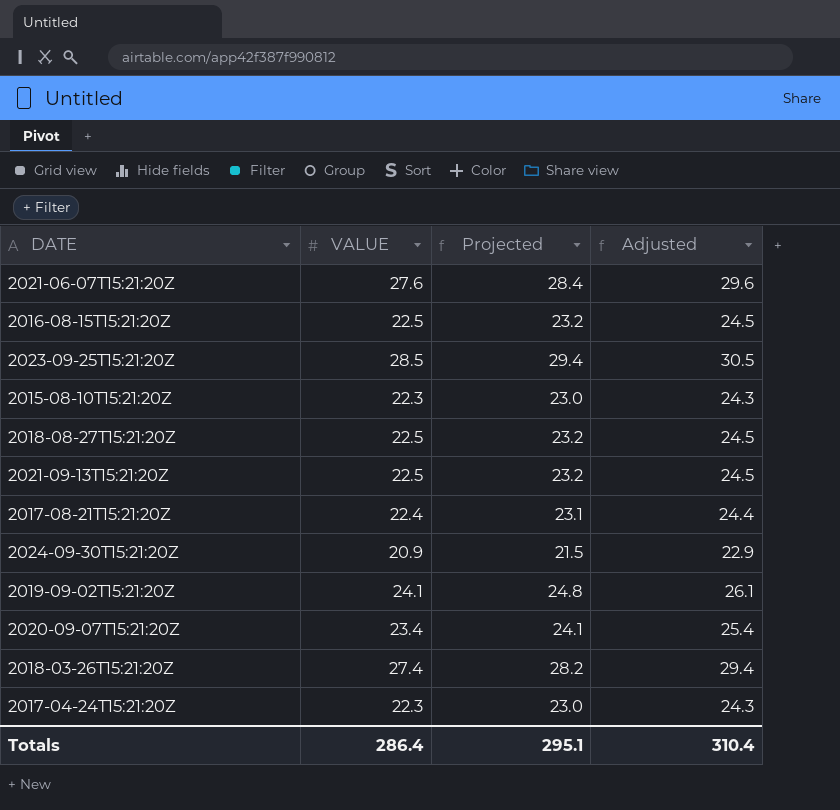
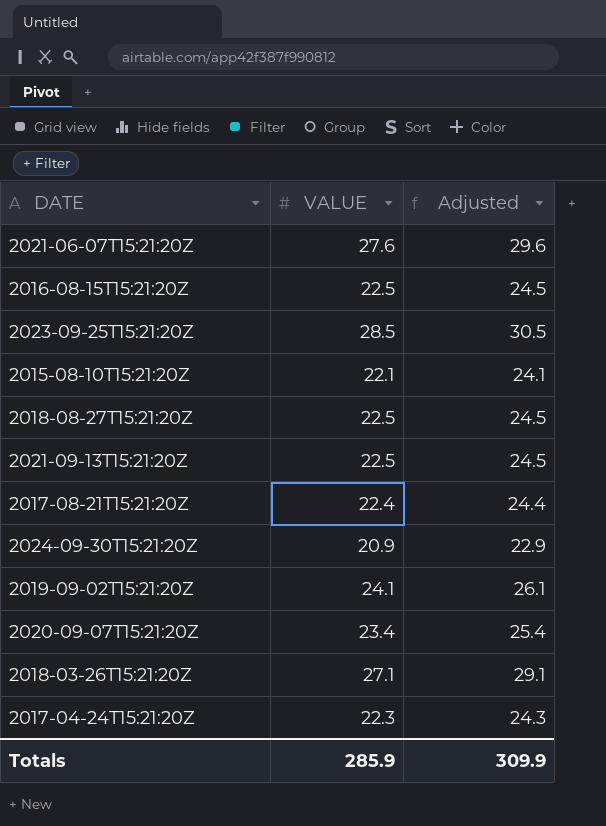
column Projected | formula: [VALUE] * 1.03 -> none
2015-08-10T15:21:20Z | VALUE: 22.3 -> 22.1
2015-08-10T15:21:20Z | Adjusted: 24.3 -> 24.1
2018-03-26T15:21:20Z | VALUE: 27.4 -> 27.1
2018-03-26T15:21:20Z | Adjusted: 29.4 -> 29.1
Totals | VALUE: 286.4 -> 285.9
Totals | Adjusted: 310.4 -> 309.9

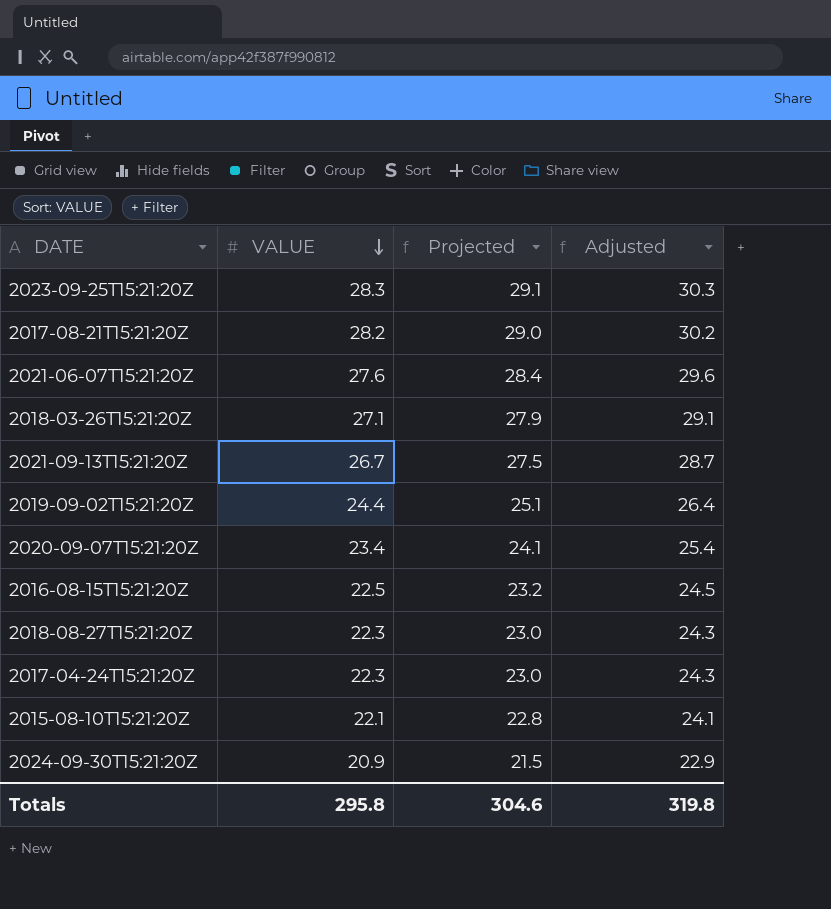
row order: none -> VALUE descending
column Projected | formula: none -> [VALUE] * 1.03
2023-09-25T15:21:20Z | VALUE: 28.5 -> 28.3
2023-09-25T15:21:20Z | Adjusted: 30.5 -> 30.3
2017-08-21T15:21:20Z | VALUE: 22.4 -> 28.2
2017-08-21T15:21:20Z | Adjusted: 24.4 -> 30.2
2021-09-13T15:21:20Z | VALUE: 22.5 -> 26.7
2021-09-13T15:21:20Z | Adjusted: 24.5 -> 28.7
2019-09-02T15:21:20Z | VALUE: 24.1 -> 24.4
2019-09-02T15:21:20Z | Adjusted: 26.1 -> 26.4
2018-08-27T15:21:20Z | VALUE: 22.5 -> 22.3
2018-08-27T15:21:20Z | Adjusted: 24.5 -> 24.3
Totals | VALUE: 285.9 -> 295.8
Totals | Adjusted: 309.9 -> 319.8

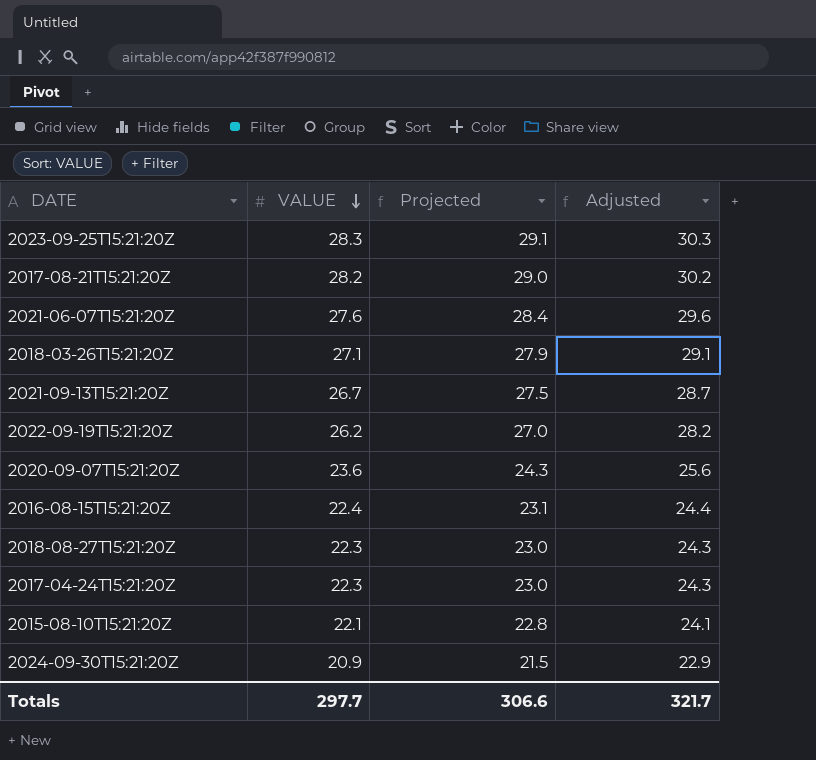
row 2019-09-02T15:21:20Z: 24.4 | 25.1 | 26.4 -> none
row 2022-09-19T15:21:20Z: none -> 26.2 | 27.0 | 28.2
2020-09-07T15:21:20Z | VALUE: 23.4 -> 23.6
2020-09-07T15:21:20Z | Projected: 24.1 -> 24.3
2020-09-07T15:21:20Z | Adjusted: 25.4 -> 25.6
2016-08-15T15:21:20Z | VALUE: 22.5 -> 22.4
2016-08-15T15:21:20Z | Projected: 23.2 -> 23.1
2016-08-15T15:21:20Z | Adjusted: 24.5 -> 24.4
Totals | VALUE: 295.8 -> 297.7
Totals | Projected: 304.6 -> 306.6
Totals | Adjusted: 319.8 -> 321.7

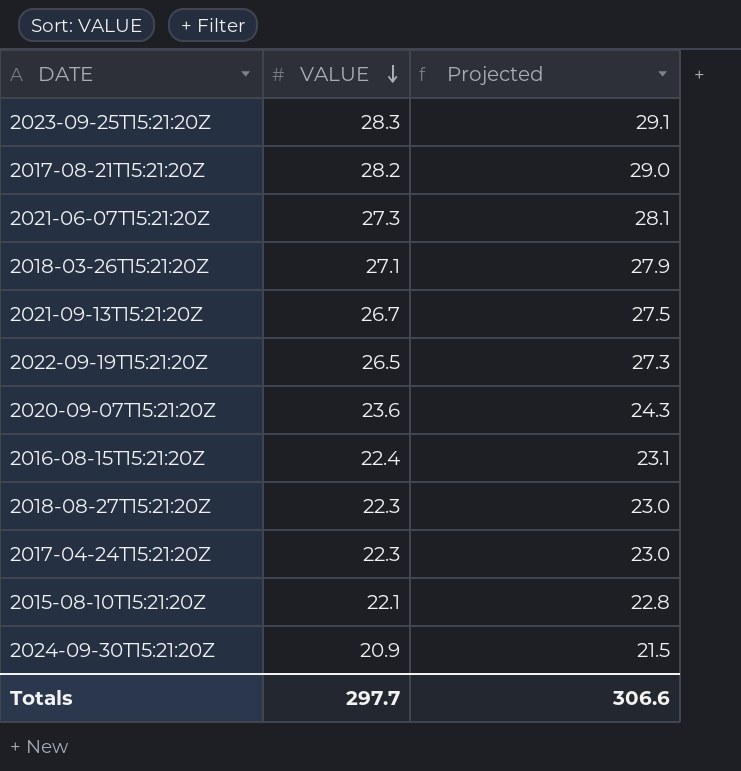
column Adjusted | formula: [VALUE] + 2 -> none
2021-06-07T15:21:20Z | VALUE: 27.6 -> 27.3
2021-06-07T15:21:20Z | Projected: 28.4 -> 28.1
2022-09-19T15:21:20Z | VALUE: 26.2 -> 26.5
2022-09-19T15:21:20Z | Projected: 27.0 -> 27.3

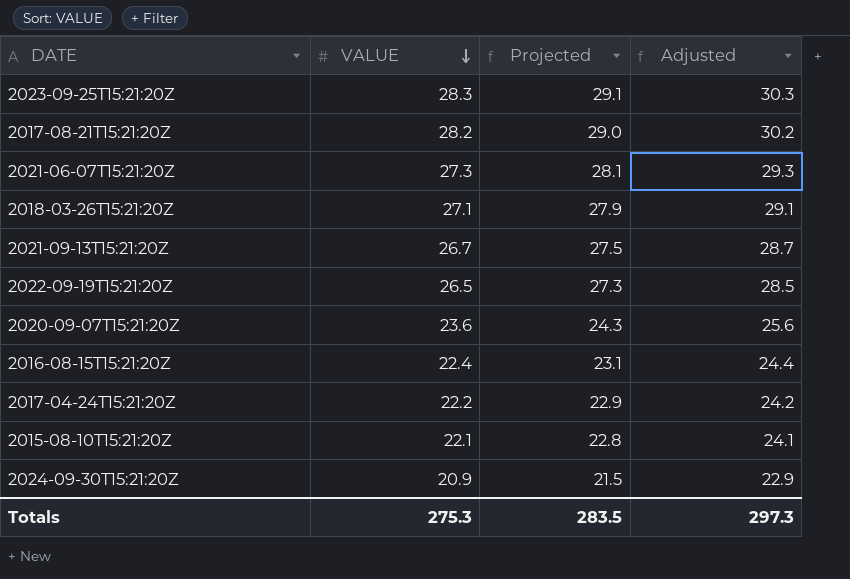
column Adjusted | formula: none -> [VALUE] + 2
row 2018-08-27T15:21:20Z: 22.3 | 23.0 -> none
2017-04-24T15:21:20Z | VALUE: 22.3 -> 22.2
2017-04-24T15:21:20Z | Projected: 23.0 -> 22.9
Totals | VALUE: 297.7 -> 275.3
Totals | Projected: 306.6 -> 283.5

